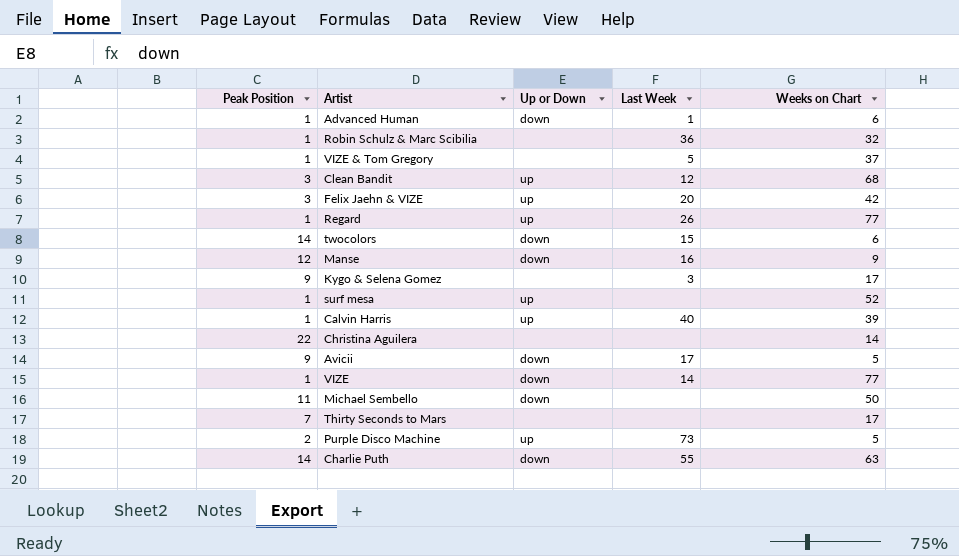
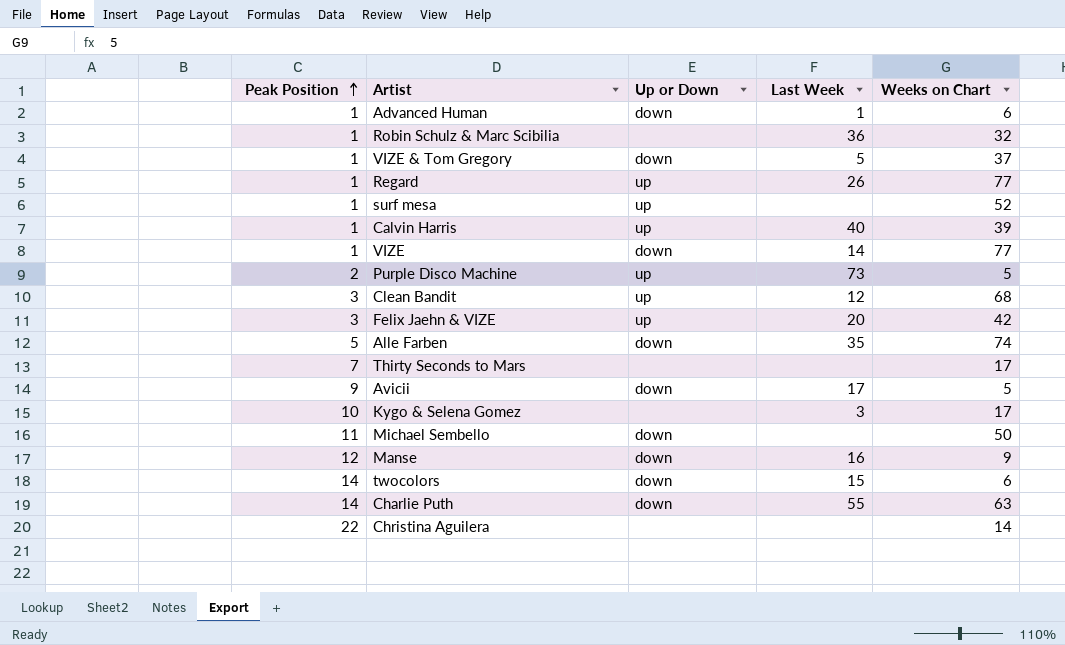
row order: none -> Peak Position ascending
VIZE & Tom Gregory | Up or Down: none -> down
row Alle Farben: none -> 5 | down | 35 | 74
Kygo & Selena Gomez | Peak Position: 9 -> 10

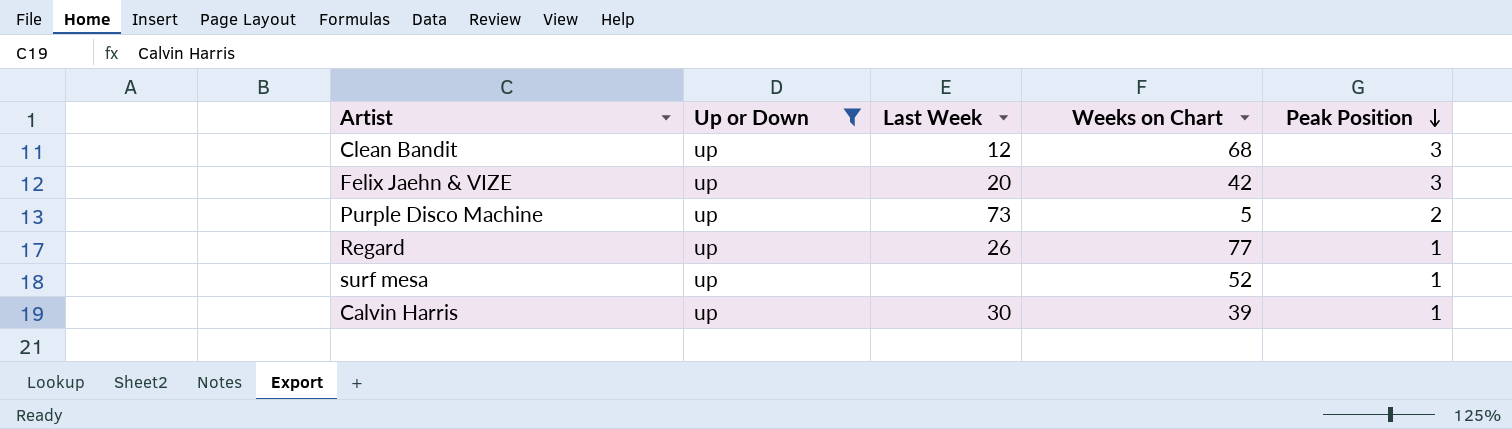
filter: none -> Up or Down = up
row order: Peak Position ascending -> Peak Position descending
column Peak Position | position: 1 -> 5
Calvin Harris | Last Week: 40 -> 30

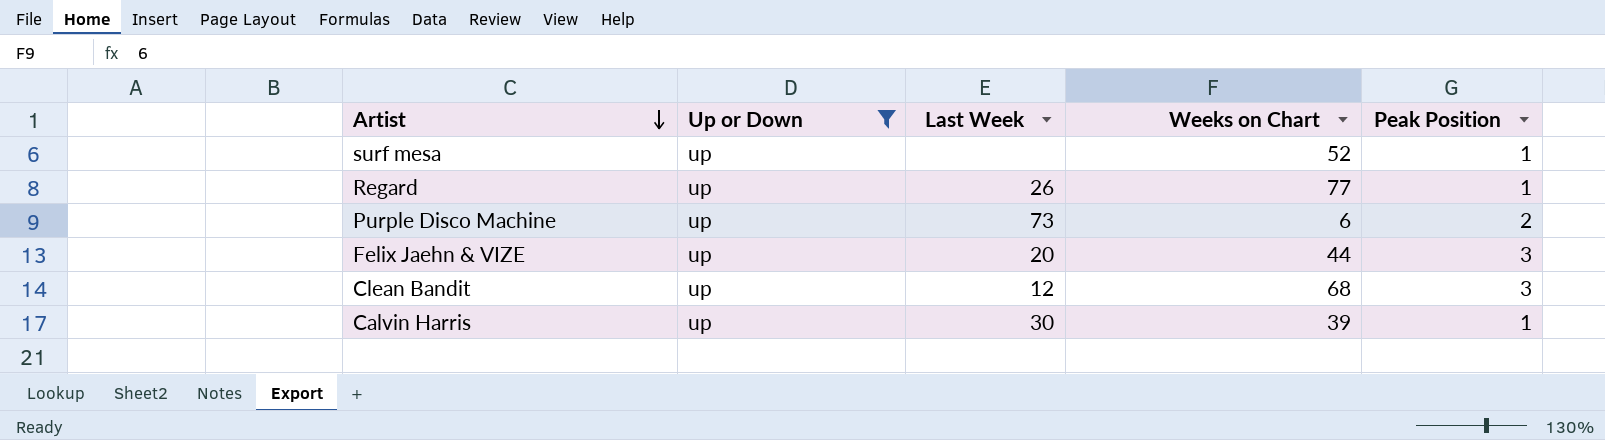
row order: Peak Position descending -> Artist descending
Purple Disco Machine | Weeks on Chart: 5 -> 6
Felix Jaehn & VIZE | Weeks on Chart: 42 -> 44

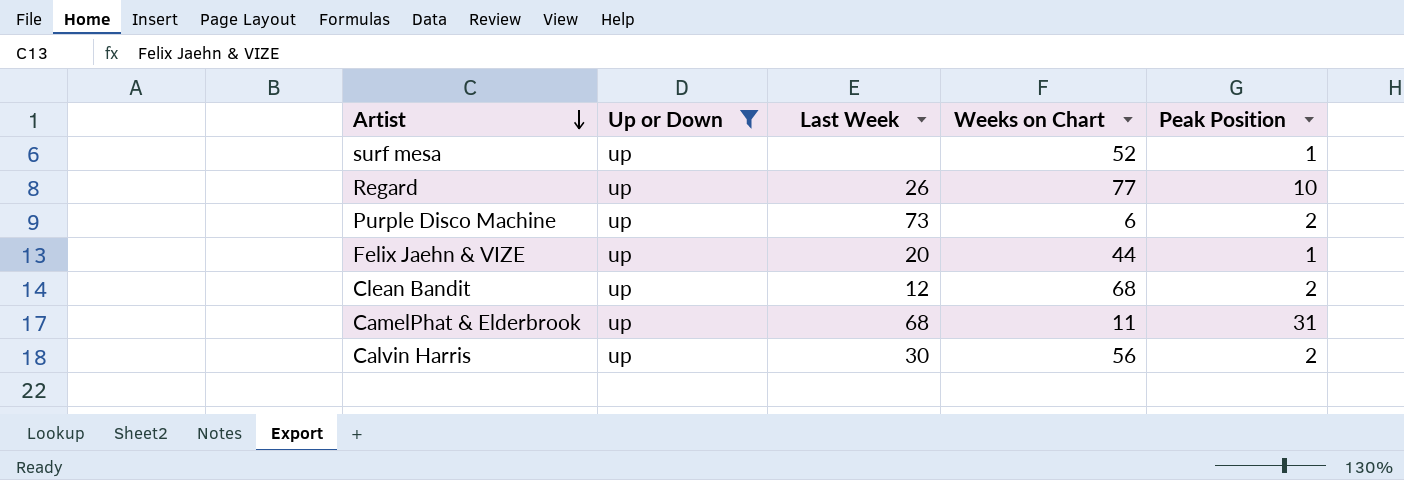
Regard | Peak Position: 1 -> 10
Felix Jaehn & VIZE | Peak Position: 3 -> 1
Clean Bandit | Peak Position: 3 -> 2
row CamelPhat & Elderbrook: none -> up | 68 | 11 | 31
Calvin Harris | Weeks on Chart: 39 -> 56
Calvin Harris | Peak Position: 1 -> 2

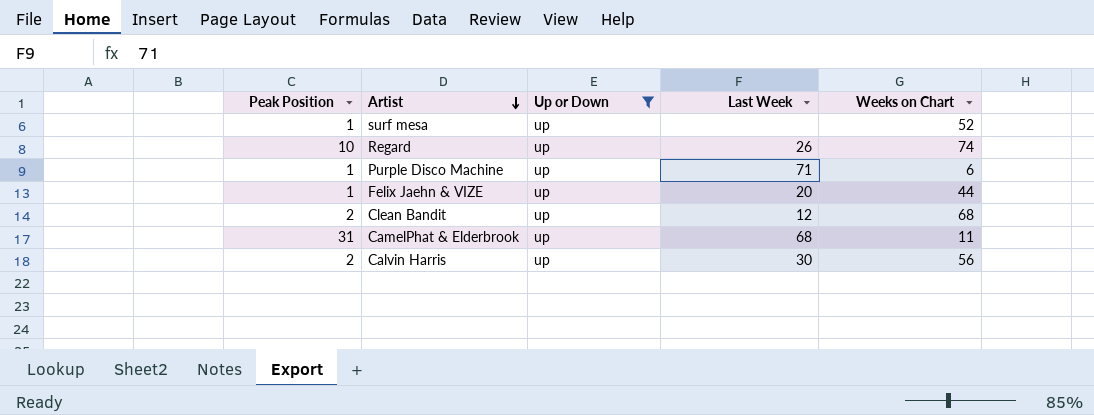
column Peak Position | position: 5 -> 1
Regard | Weeks on Chart: 77 -> 74
Purple Disco Machine | Peak Position: 2 -> 1
Purple Disco Machine | Last Week: 73 -> 71

